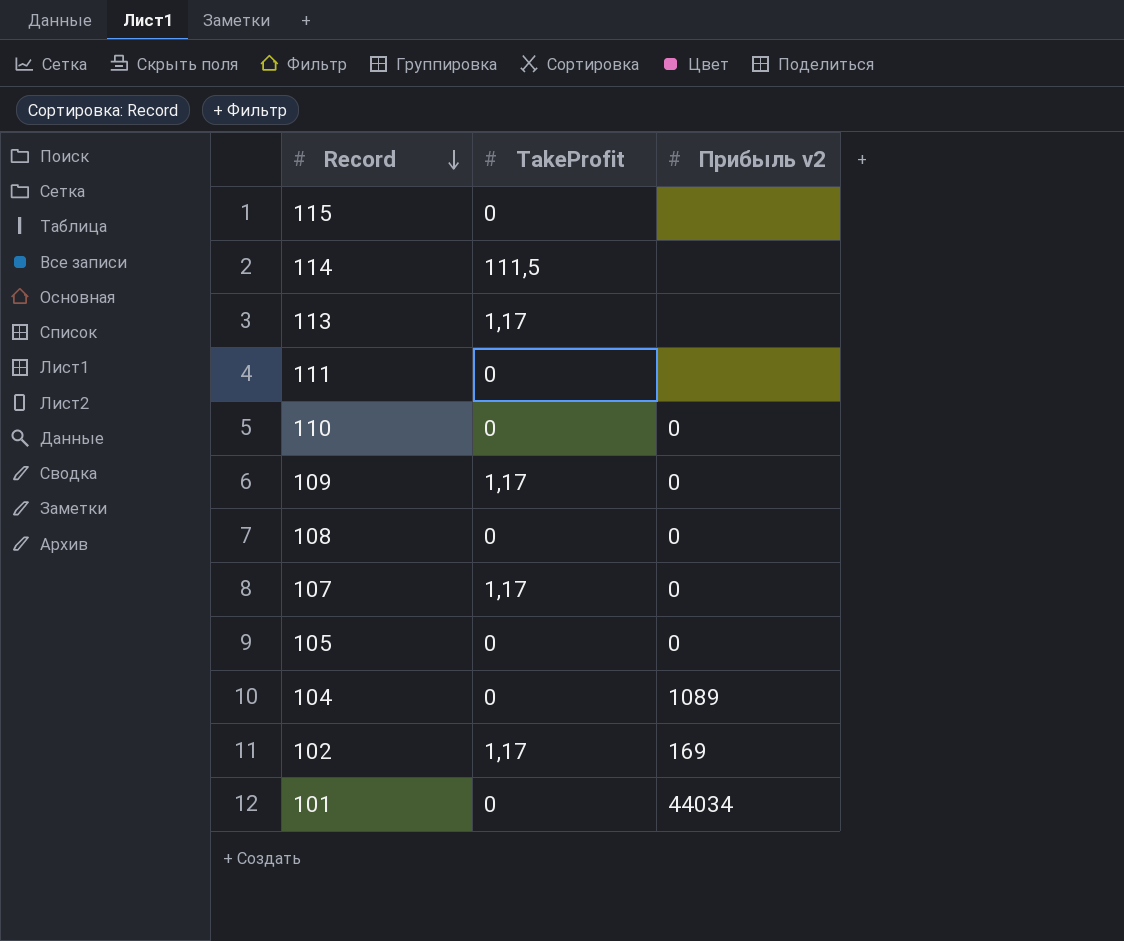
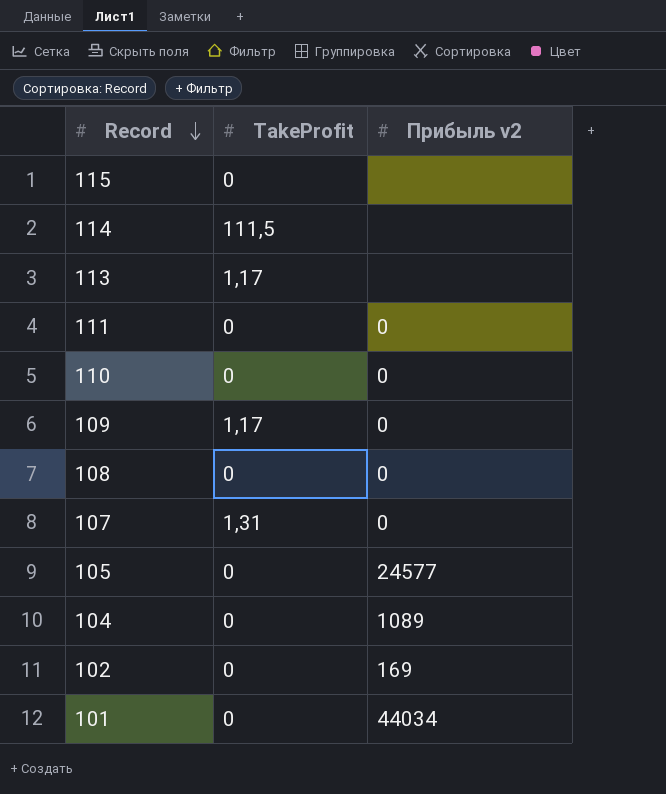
111 | Прибыль v2: none -> 0
107 | TakeProfit: 1,17 -> 1,31
105 | Прибыль v2: 0 -> 24577
102 | TakeProfit: 1,17 -> 0

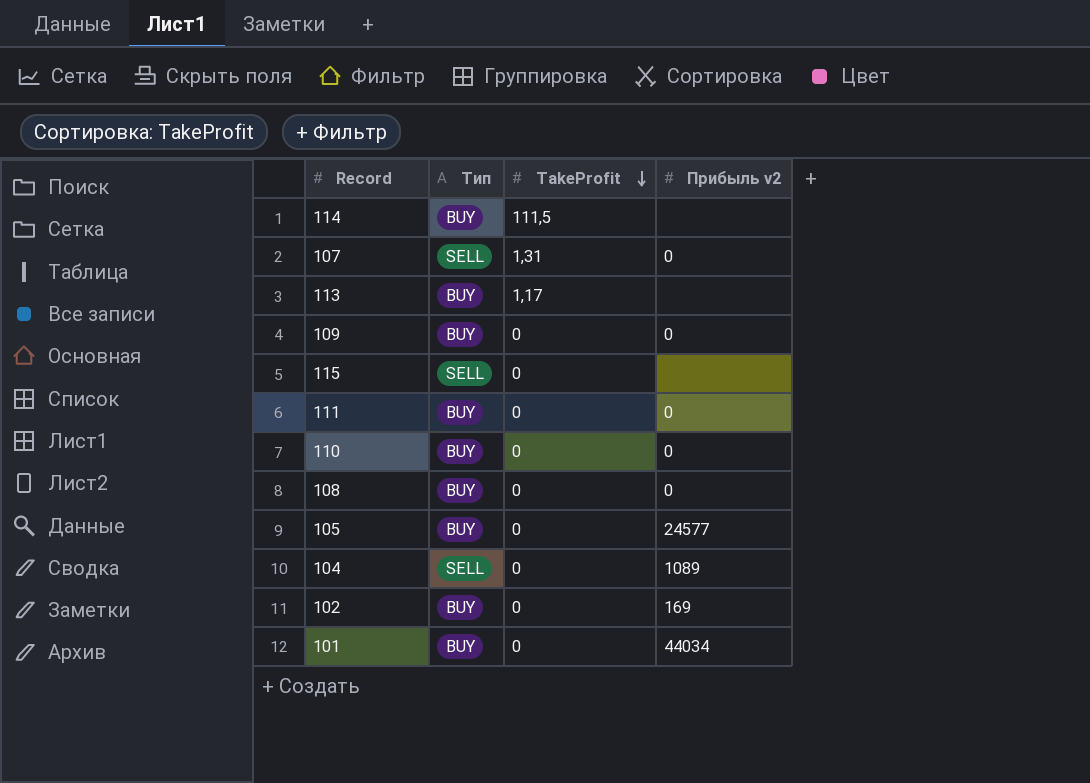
row order: Record descending -> TakeProfit descending
column Тип | position: none -> 2
109 | TakeProfit: 1,17 -> 0

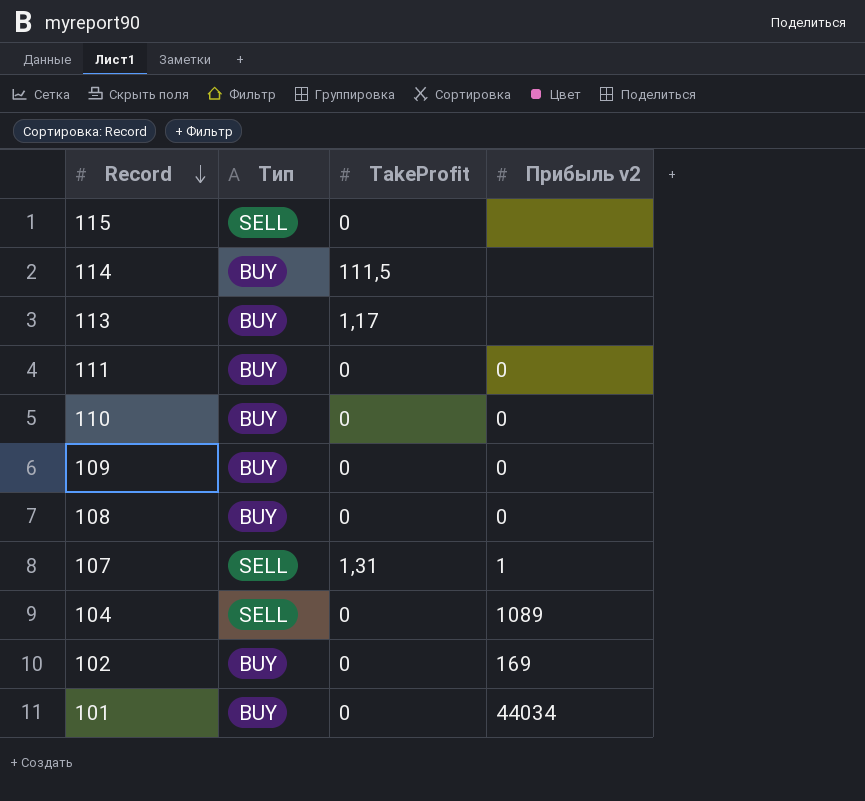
row order: TakeProfit descending -> Record descending
row 105: BUY | 0 | 24577 -> none
107 | Прибыль v2: 0 -> 1

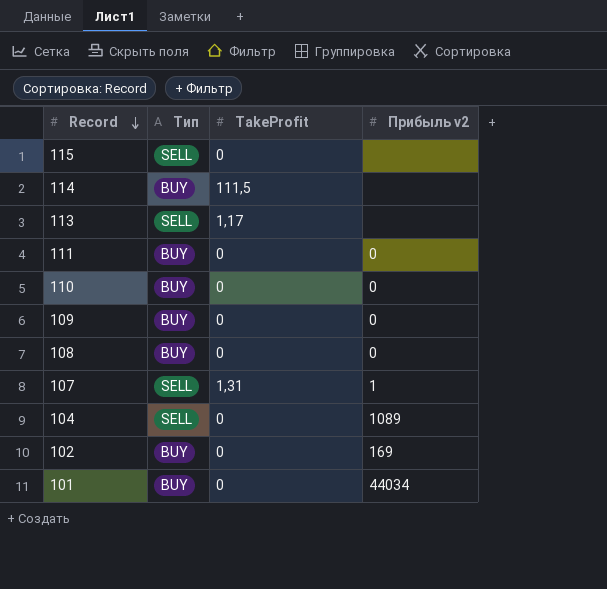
113 | Тип: BUY -> SELL

